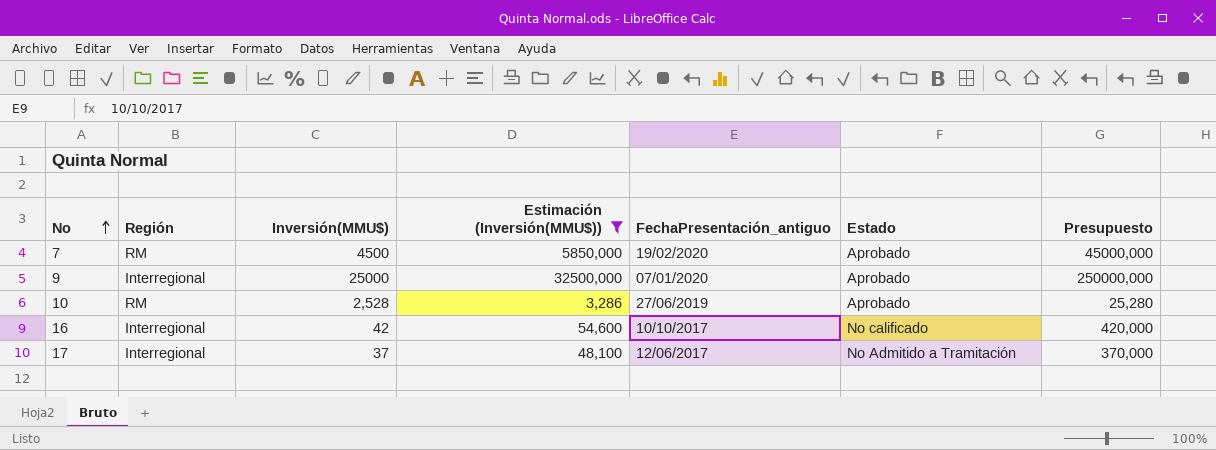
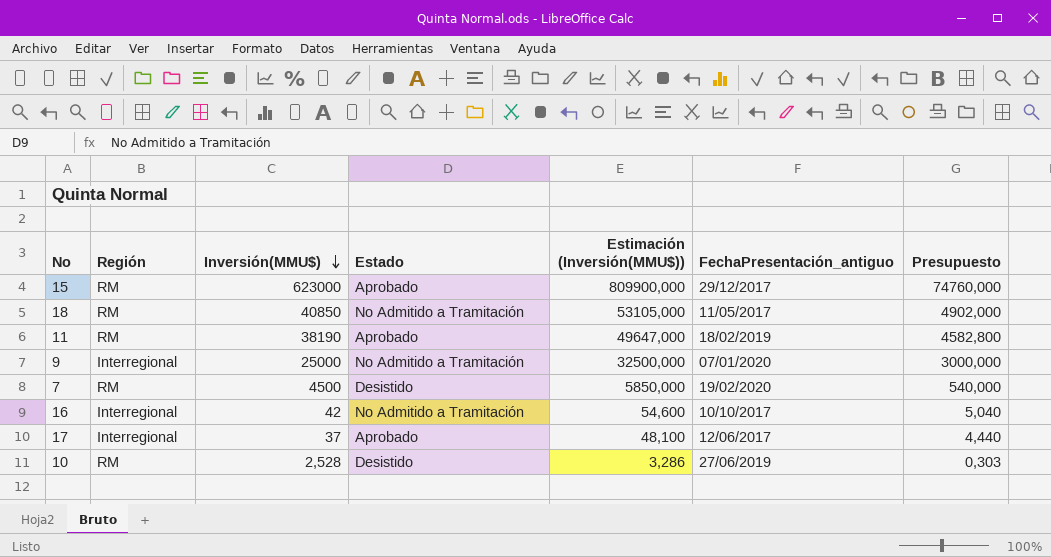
filter: Estimación (Inversión(MMU$)) <= 32500,000 -> none
row order: No ascending -> Inversión(MMU$) descending
column Estado | position: 6 -> 4
column Presupuesto | formula: [Inversión(MMU$)] * 10 -> [Inversión(MMU$)] * 0,12
9 | Estado: Aprobado -> No Admitido a Tramitación
7 | Estado: Aprobado -> Desistido
16 | Estado: No calificado -> No Admitido a Tramitación
17 | Estado: No Admitido a Tramitación -> Aprobado
10 | Estado: Aprobado -> Desistido

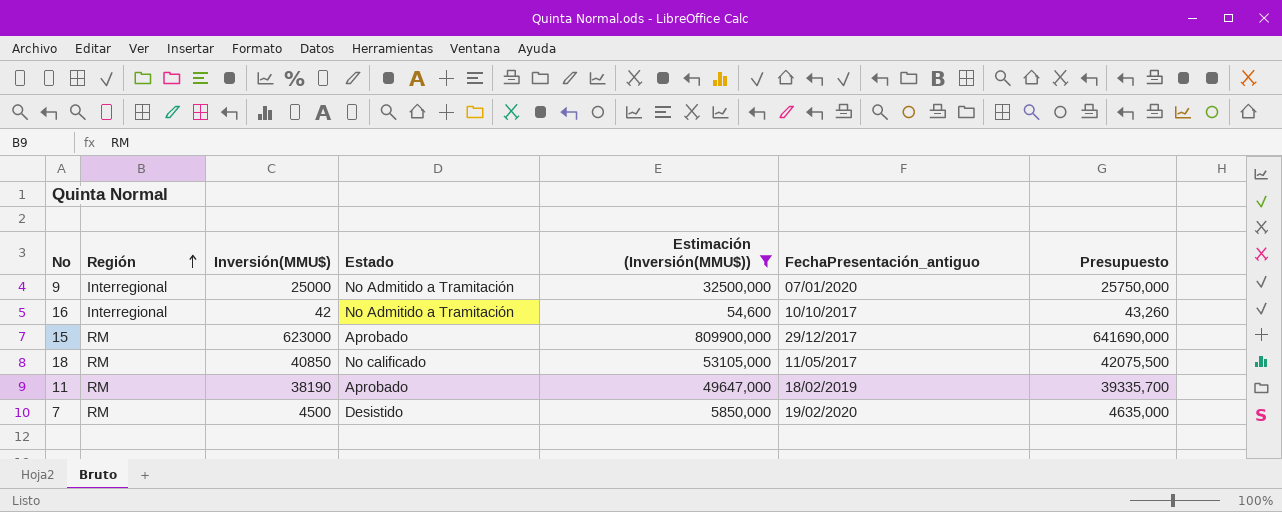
filter: none -> Estimación (Inversión(MMU$)) >= 54,600
row order: Inversión(MMU$) descending -> Región ascending
column Presupuesto | formula: [Inversión(MMU$)] * 0,12 -> [Inversión(MMU$)] * 1,03
18 | Estado: No Admitido a Tramitación -> No calificado

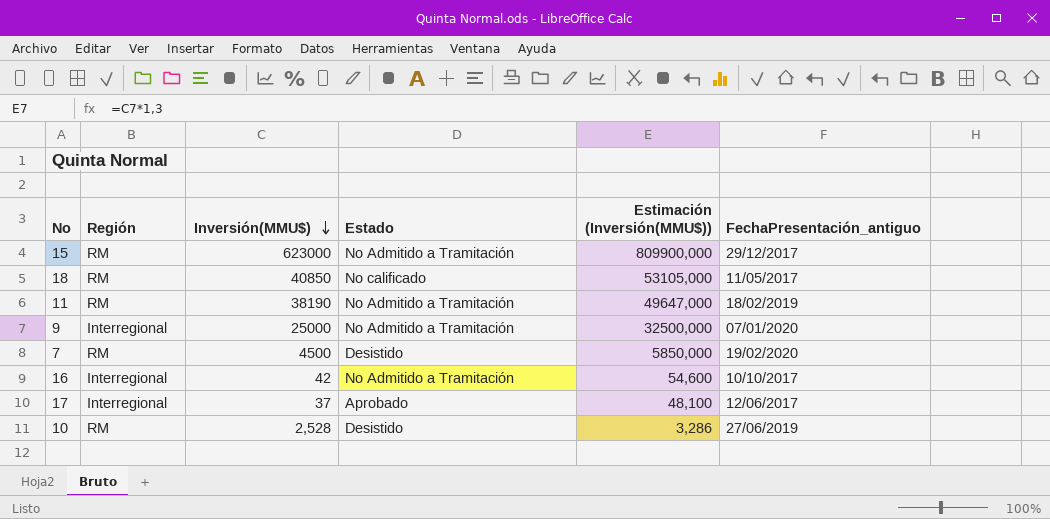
filter: Estimación (Inversión(MMU$)) >= 54,600 -> none
row order: Región ascending -> Inversión(MMU$) descending
column Presupuesto | formula: [Inversión(MMU$)] * 1,03 -> none
15 | Estado: Aprobado -> No Admitido a Tramitación
11 | Estado: Aprobado -> No Admitido a Tramitación

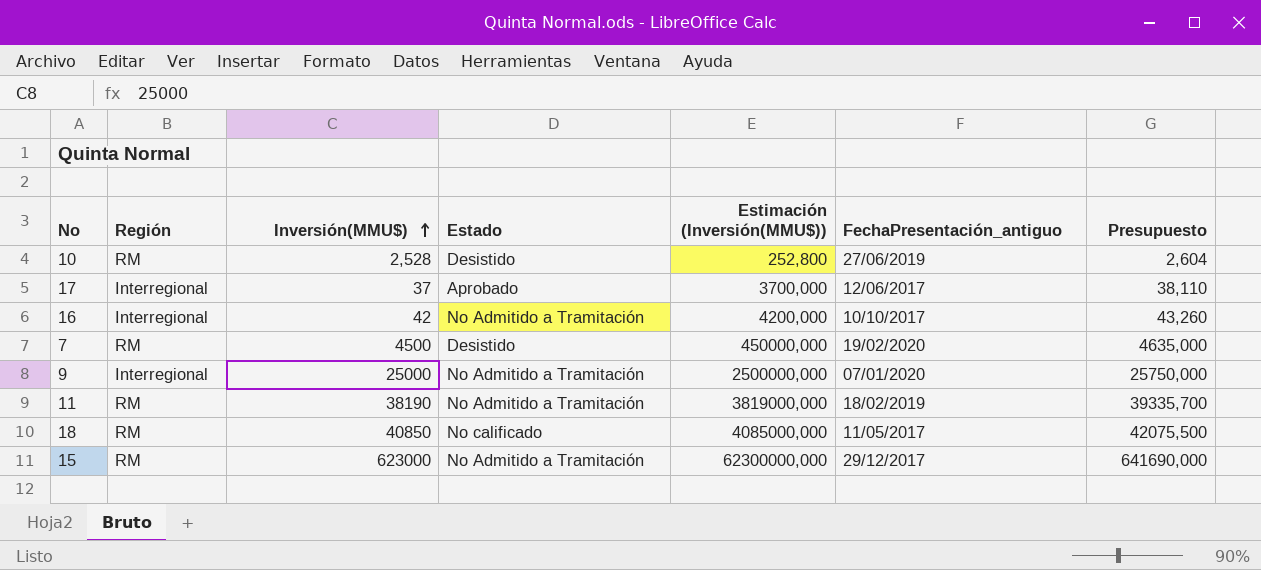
row order: Inversión(MMU$) descending -> Inversión(MMU$) ascending
column Estimación (Inversión(MMU$)) | formula: [Inversión(MMU$)] * 1,3 -> [Inversión(MMU$)] * 100
column Presupuesto | formula: none -> [Inversión(MMU$)] * 1,03

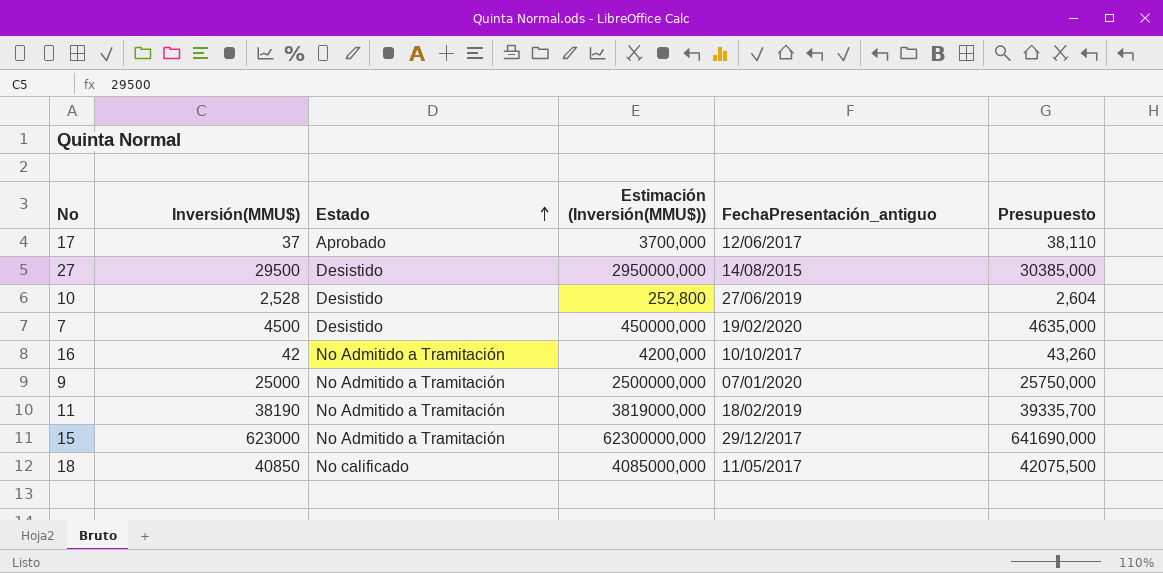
row order: Inversión(MMU$) ascending -> Estado ascending
column Región | position: 2 -> none
row 27: none -> 29500 | Desistido | 2950000,000 | 14/08/2015 | 30385,000

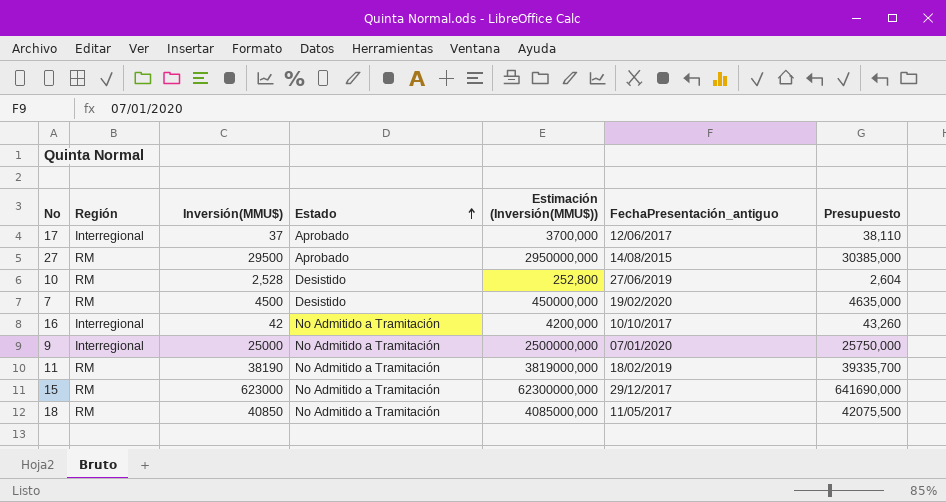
column Región | position: none -> 2
27 | Estado: Desistido -> Aprobado
18 | Estado: No calificado -> No Admitido a Tramitación

